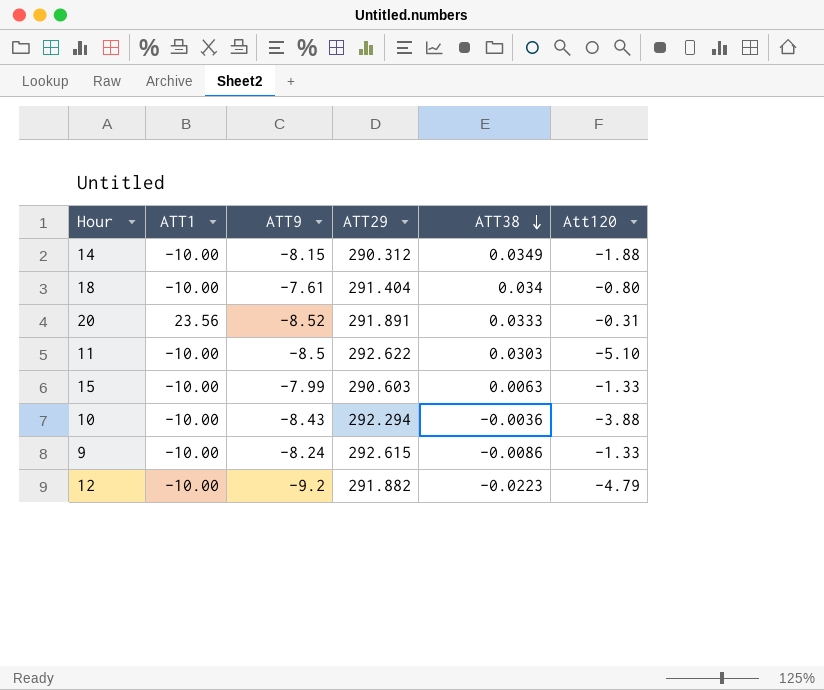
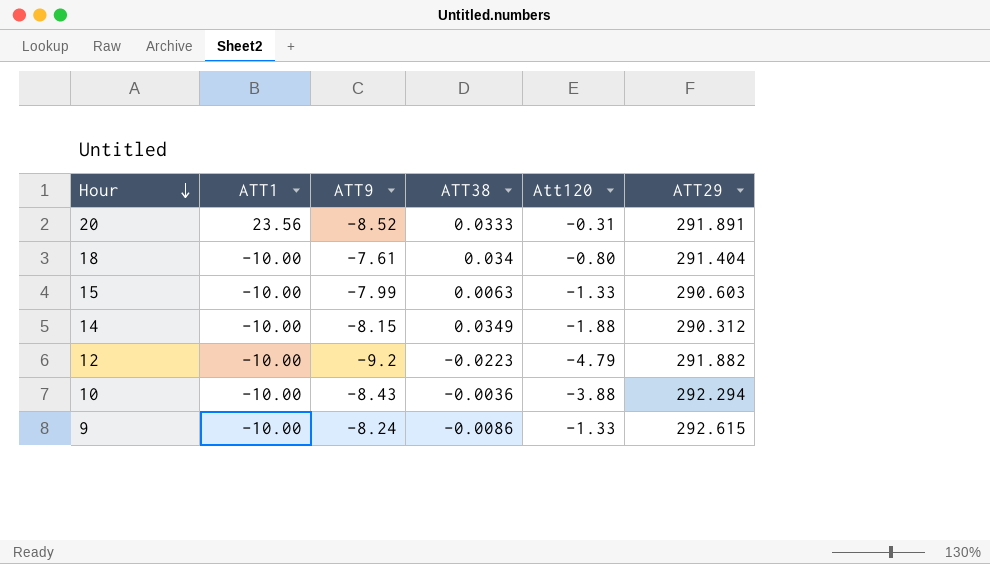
row order: ATT38 descending -> Hour descending
column ATT29 | position: 4 -> 6
row 11: -10.00 | -8.5 | 292.622 | 0.0303 | -5.10 -> none

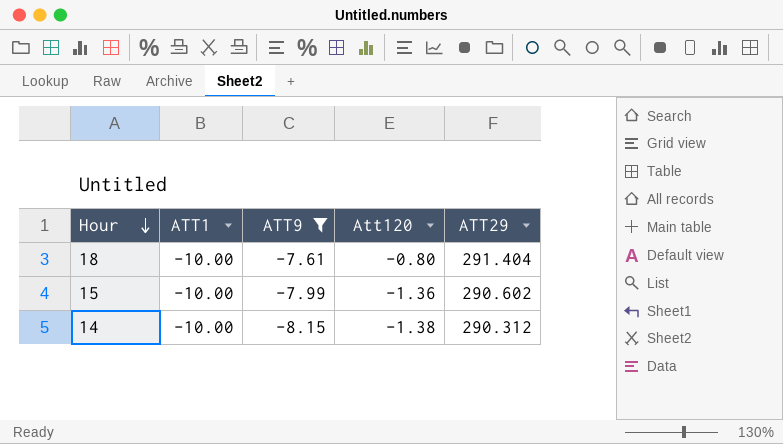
filter: none -> ATT9 >= -8.15
column ATT38 | position: 4 -> none
15 | Att120: -1.33 -> -1.36
15 | ATT29: 290.603 -> 290.602
14 | Att120: -1.88 -> -1.38

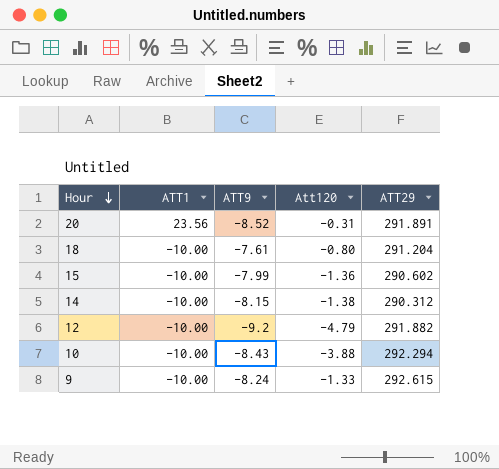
filter: ATT9 >= -8.15 -> none
18 | ATT29: 291.404 -> 291.204

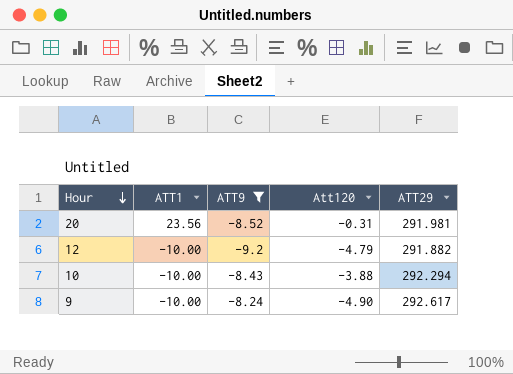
filter: none -> ATT9 <= -8.24
20 | ATT29: 291.891 -> 291.981
9 | Att120: -1.33 -> -4.90
9 | ATT29: 292.615 -> 292.617

